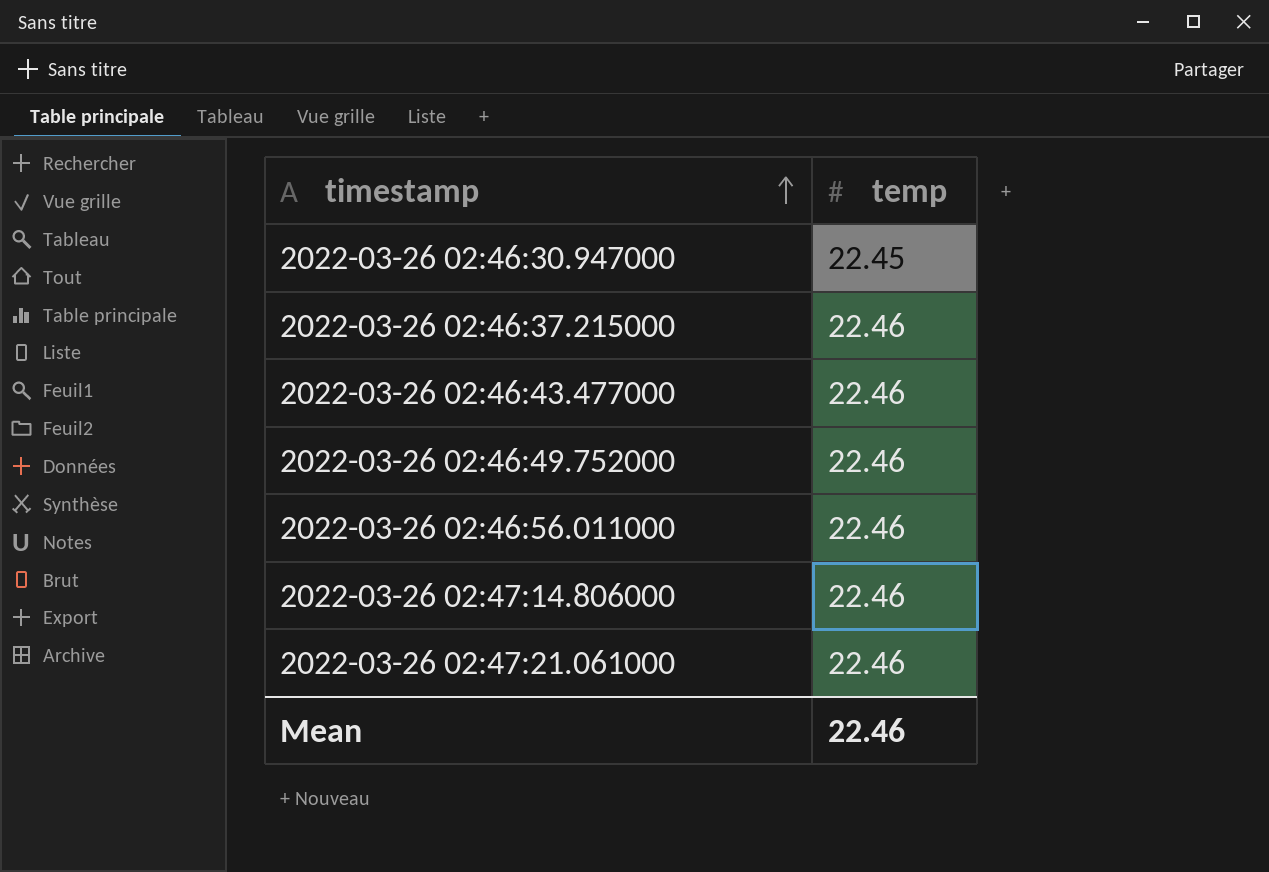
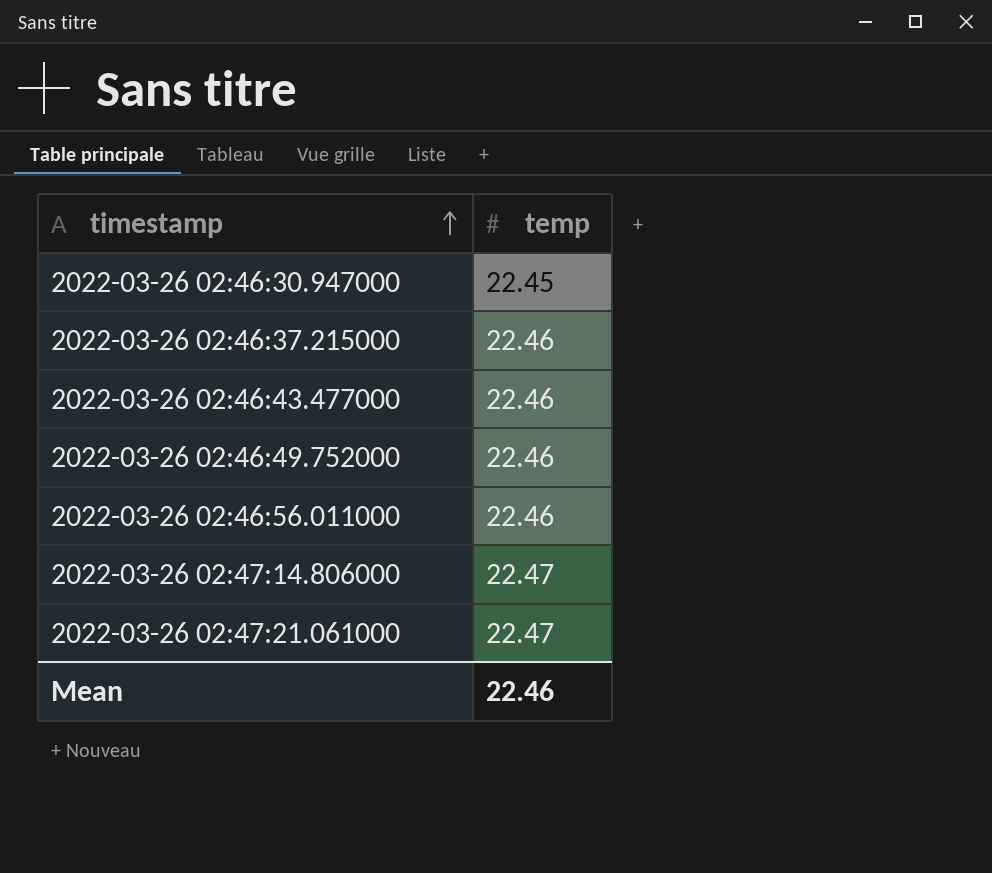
2022-03-26 02:47:14.806000 | temp: 22.46 -> 22.47
2022-03-26 02:47:21.061000 | temp: 22.46 -> 22.47

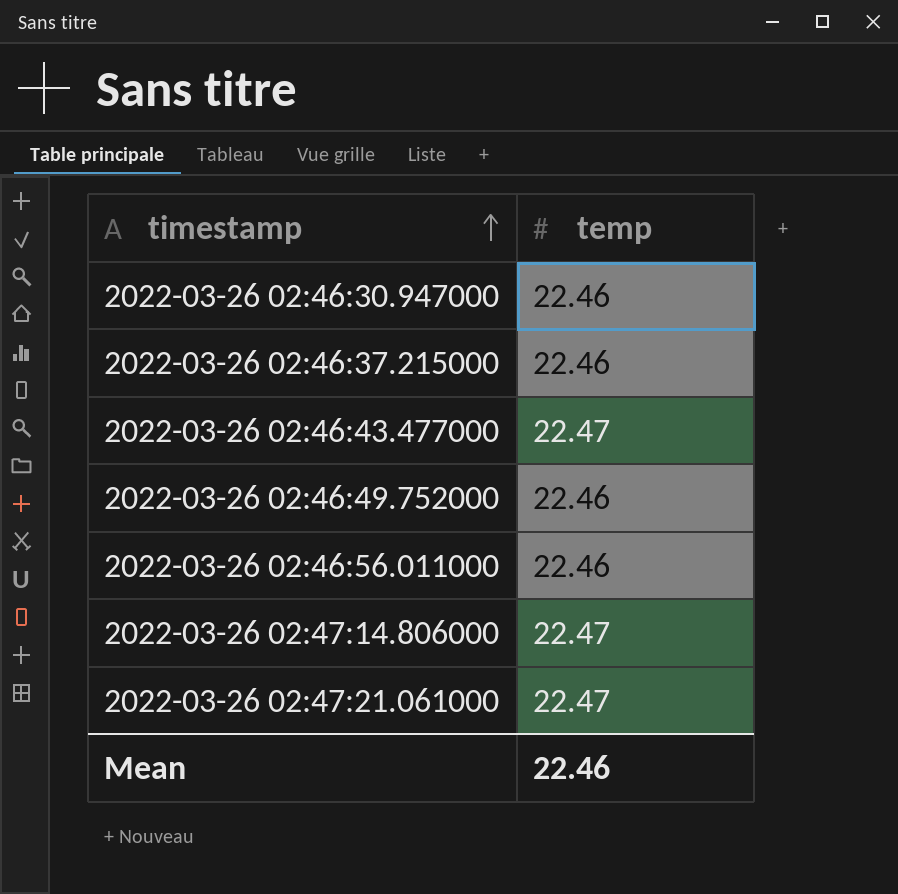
2022-03-26 02:46:30.947000 | temp: 22.45 -> 22.46
2022-03-26 02:46:43.477000 | temp: 22.46 -> 22.47

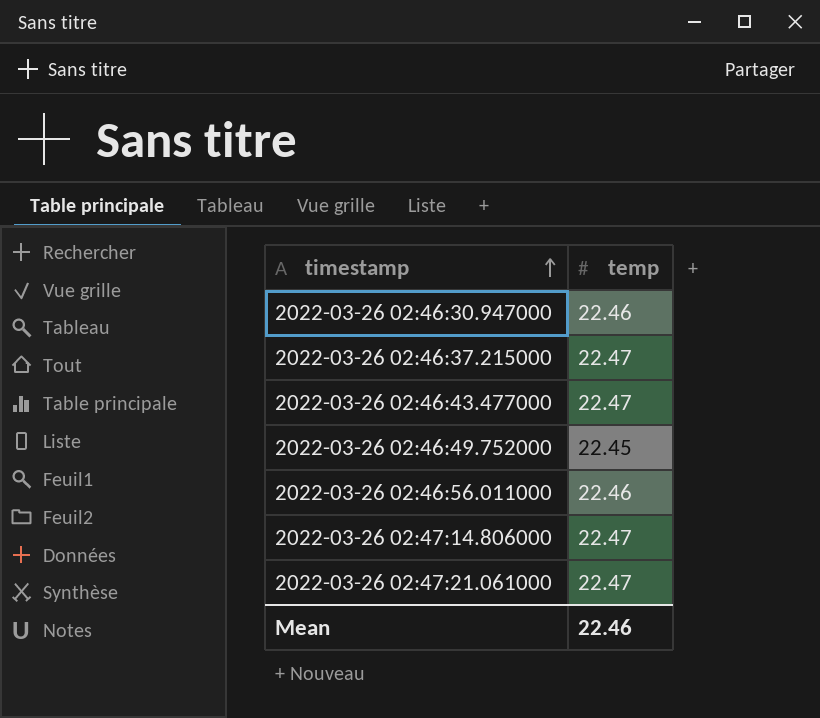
2022-03-26 02:46:37.215000 | temp: 22.46 -> 22.47
2022-03-26 02:46:49.752000 | temp: 22.46 -> 22.45

